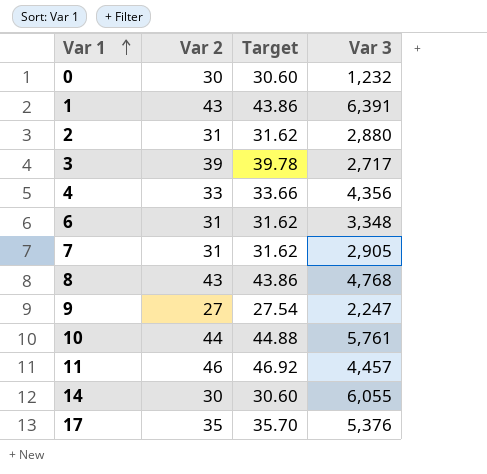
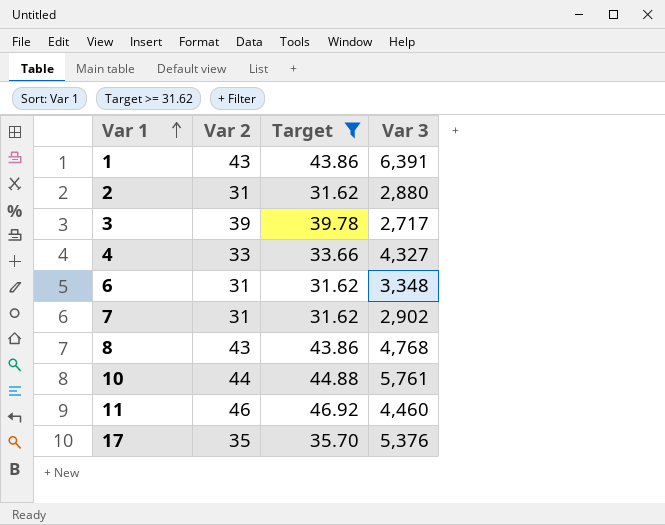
filter: none -> Target >= 31.62
4 | Var 3: 4,356 -> 4,327
7 | Var 3: 2,905 -> 2,902
11 | Var 3: 4,457 -> 4,460

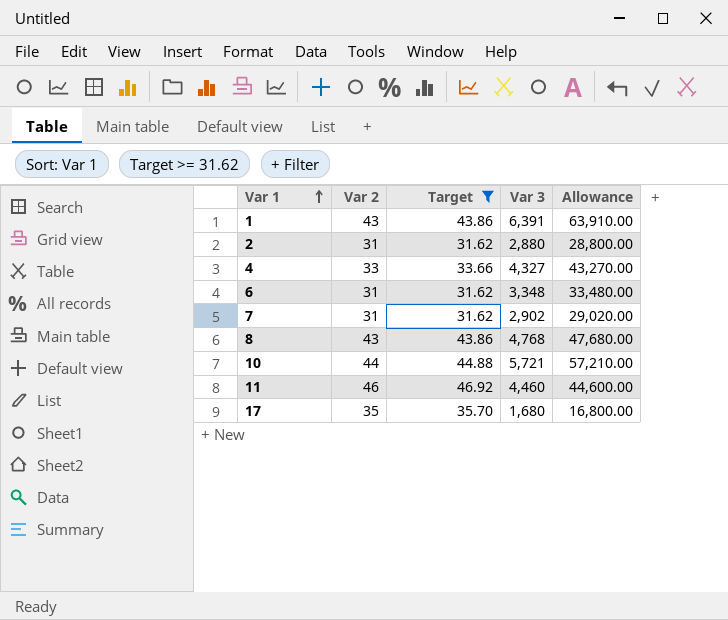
column Allowance | formula: none -> [Var 3] * 10
row 3: 39 | 39.78 | 2,717 -> none
10 | Var 3: 5,761 -> 5,721
17 | Var 3: 5,376 -> 1,680

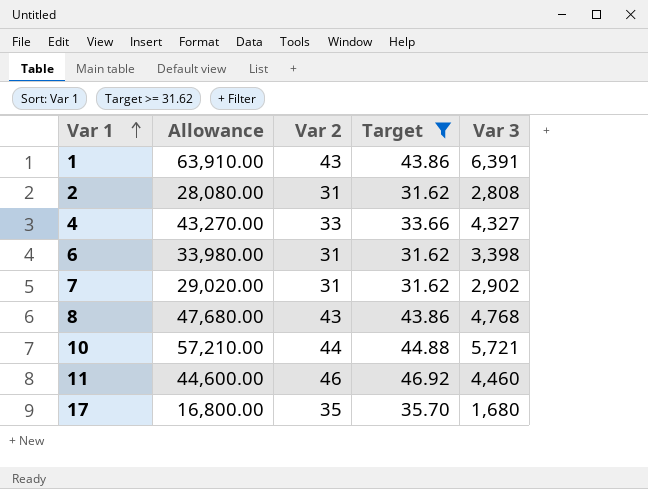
column Allowance | position: 5 -> 2
2 | Allowance: 28,800.00 -> 28,080.00
2 | Var 3: 2,880 -> 2,808
6 | Allowance: 33,480.00 -> 33,980.00
6 | Var 3: 3,348 -> 3,398

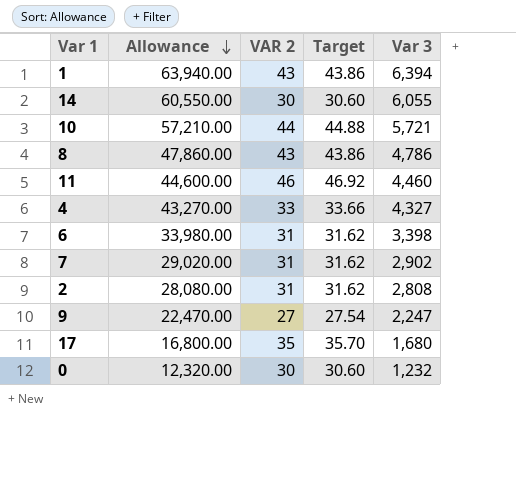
filter: Target >= 31.62 -> none
row order: Var 1 ascending -> Allowance descending
column name: Var 2 -> VAR 2
1 | Allowance: 63,910.00 -> 63,940.00
1 | Var 3: 6,391 -> 6,394
8 | Allowance: 47,680.00 -> 47,860.00
8 | Var 3: 4,768 -> 4,786

